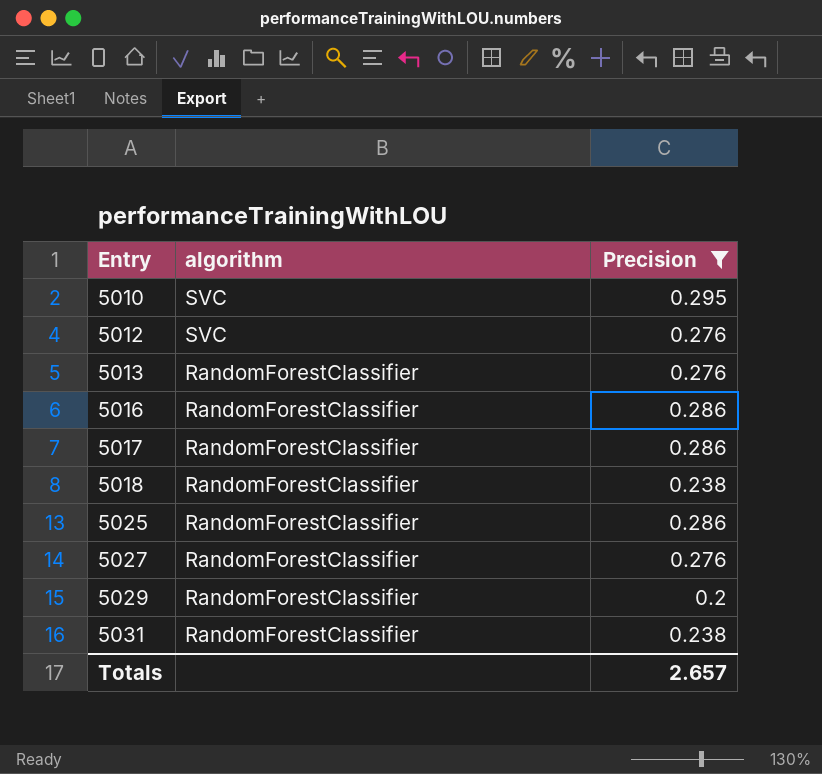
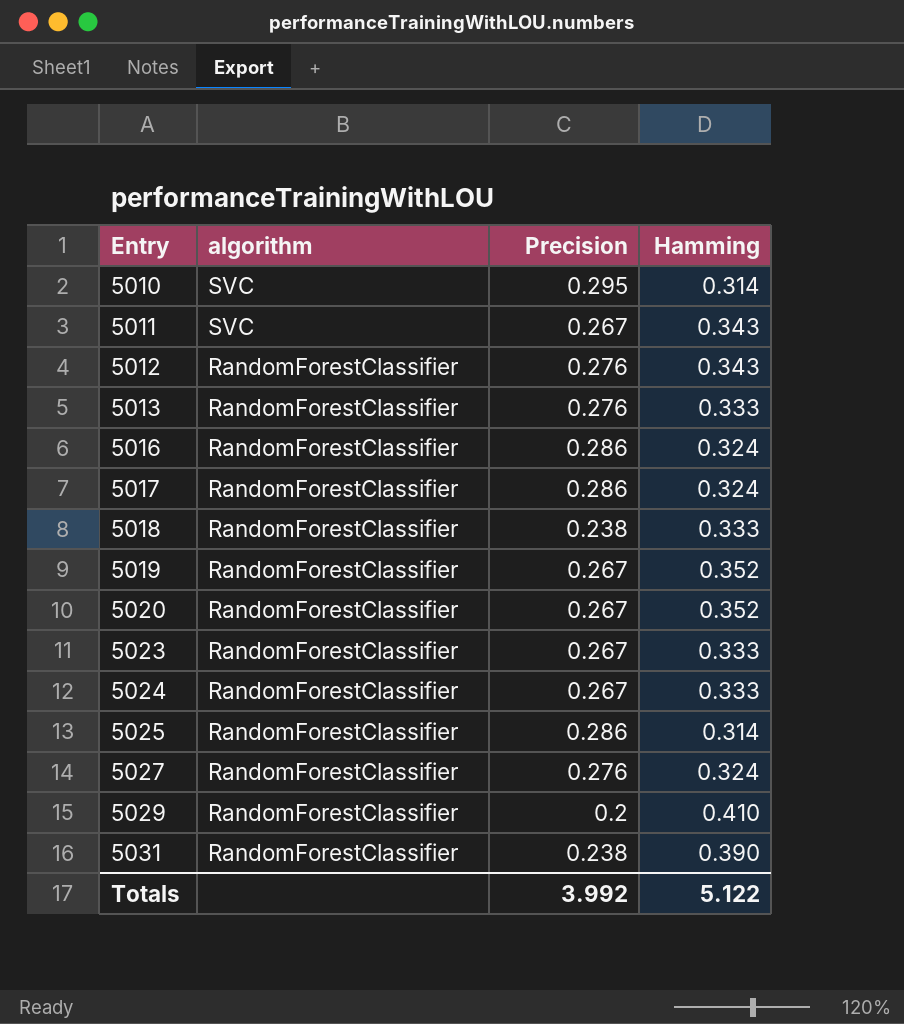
filter: Precision != 0.267 -> none
column Hamming | position: none -> 4
5012 | algorithm: SVC -> RandomForestClassifier
Totals | Precision: 2.657 -> 3.992

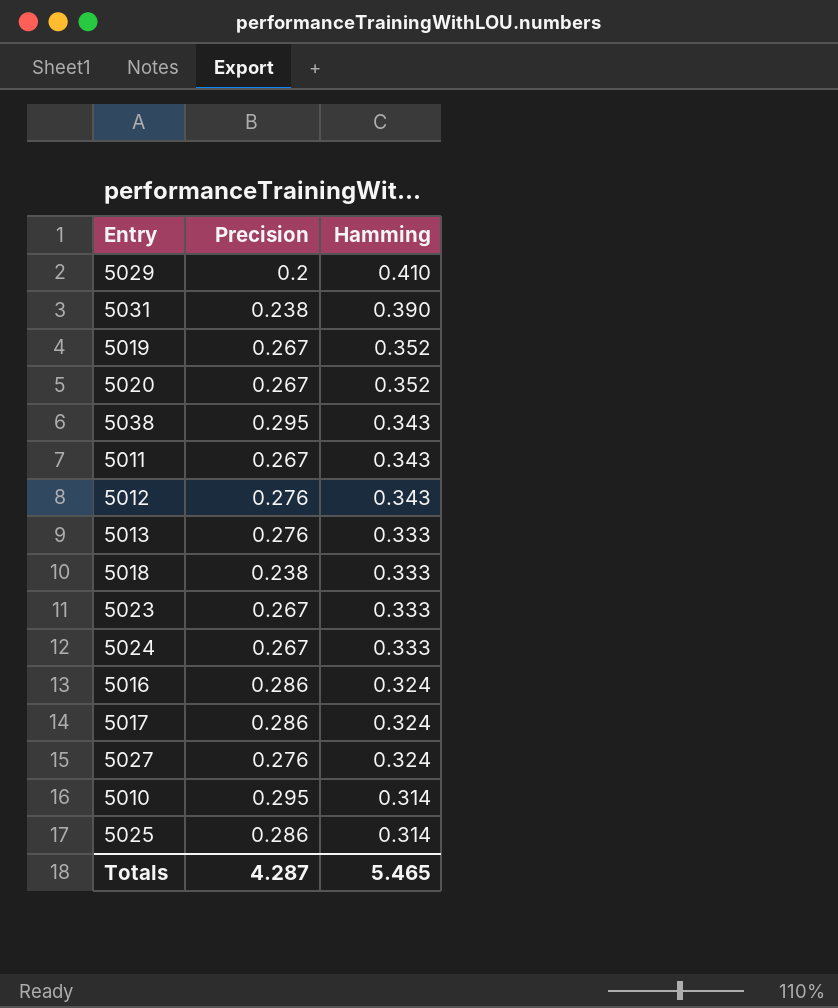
row order: Entry ascending -> Hamming descending
column algorithm | position: 2 -> none
row 5038: none -> 0.295 | 0.343
Totals | Precision: 3.992 -> 4.287
Totals | Hamming: 5.122 -> 5.465

